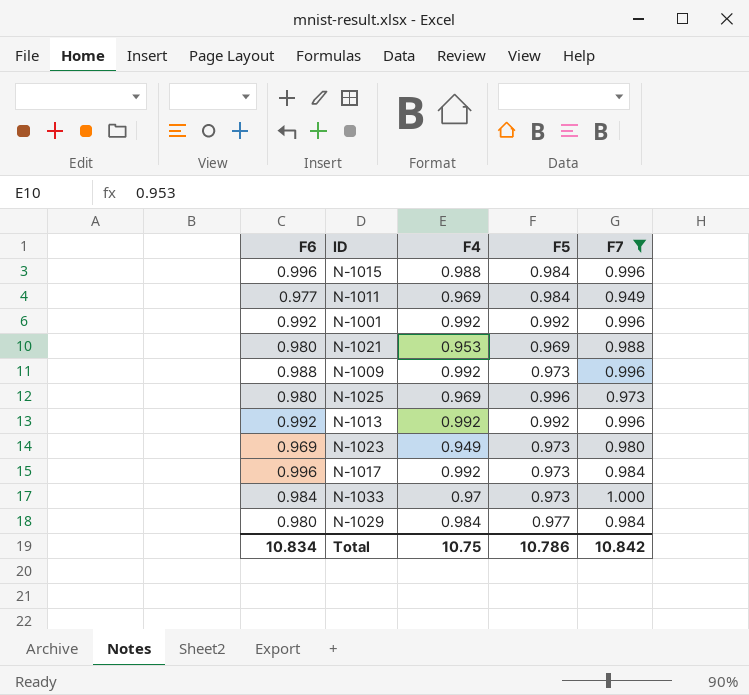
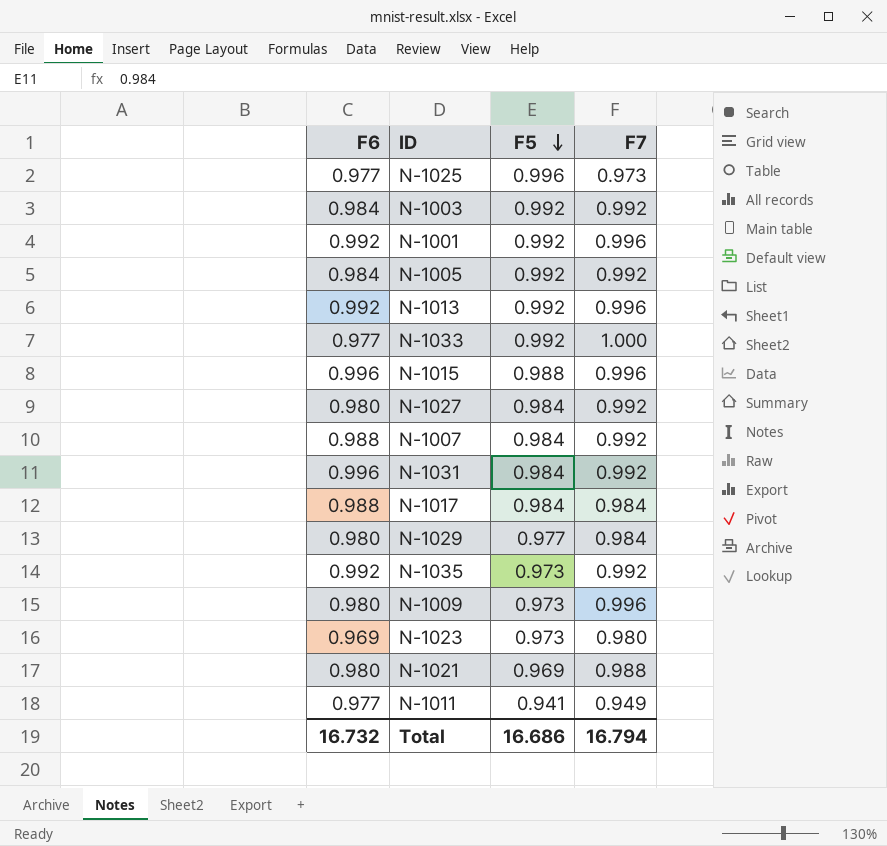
filter: F7 != 0.992 -> none
row order: none -> F5 descending
column F4 | position: 3 -> none
N-1025 | F6: 0.980 -> 0.977
N-1033 | F6: 0.984 -> 0.977
N-1033 | F5: 0.973 -> 0.992
N-1015 | F5: 0.984 -> 0.988
N-1017 | F6: 0.996 -> 0.988
N-1017 | F5: 0.973 -> 0.984
N-1009 | F6: 0.988 -> 0.980
N-1011 | F5: 0.984 -> 0.941
Total | F6: 10.834 -> 16.732
Total | F5: 10.786 -> 16.686
Total | F7: 10.842 -> 16.794

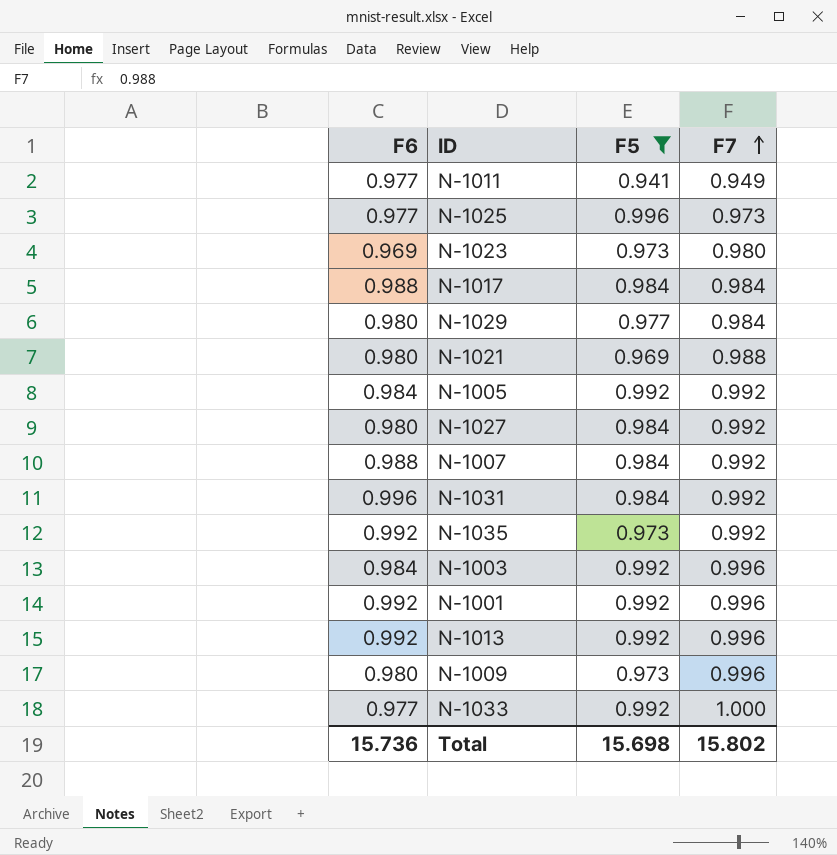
filter: none -> F5 != 0.988
row order: F5 descending -> F7 ascending
N-1003 | F7: 0.992 -> 0.996
Total | F6: 16.732 -> 15.736
Total | F5: 16.686 -> 15.698
Total | F7: 16.794 -> 15.802

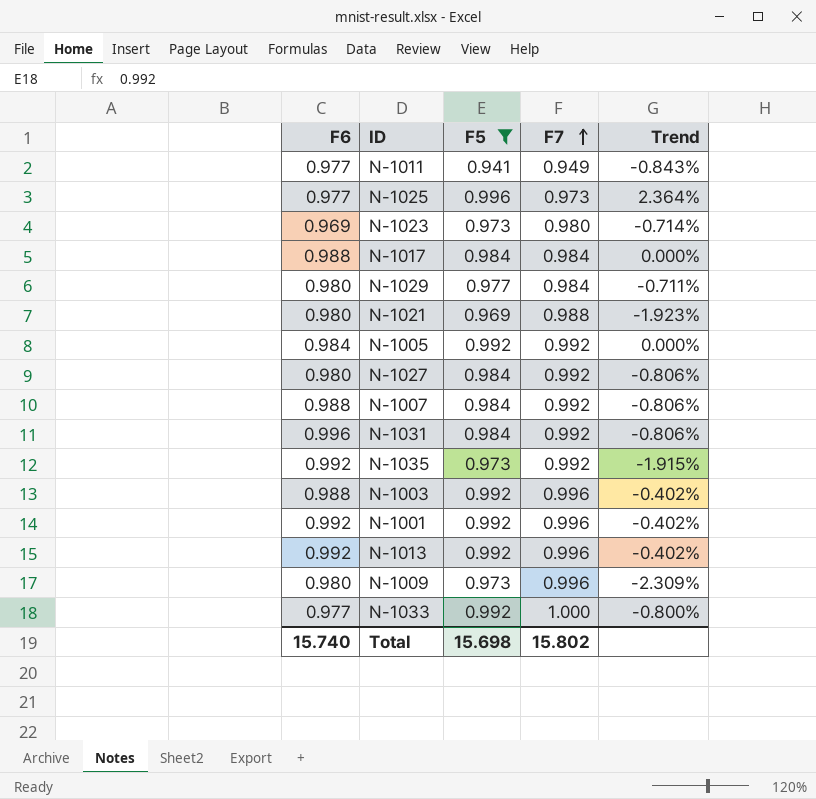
column Trend | formula: none -> ([F5] - [F7]) / [F7]
N-1003 | F6: 0.984 -> 0.988
Total | F6: 15.736 -> 15.740

